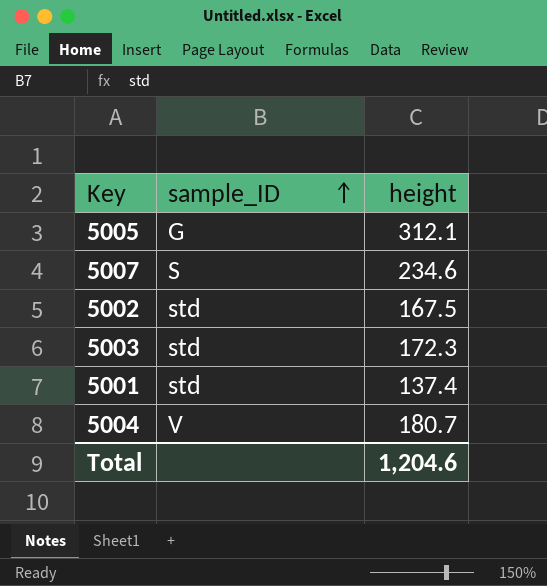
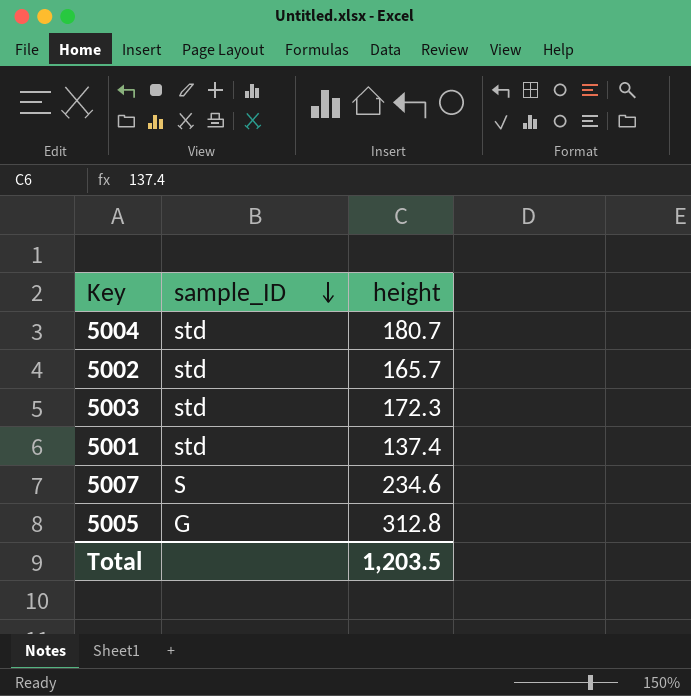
row order: sample_ID ascending -> sample_ID descending
5004 | sample_ID: V -> std
5002 | height: 167.5 -> 165.7
5005 | height: 312.1 -> 312.8
Total | height: 1,204.6 -> 1,203.5

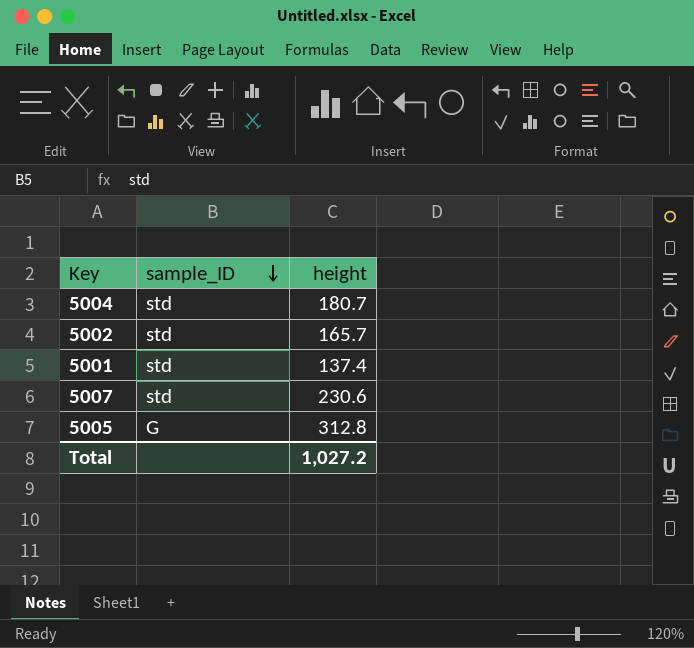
row 5003: std | 172.3 -> none
5007 | sample_ID: S -> std
5007 | height: 234.6 -> 230.6
Total | height: 1,203.5 -> 1,027.2

